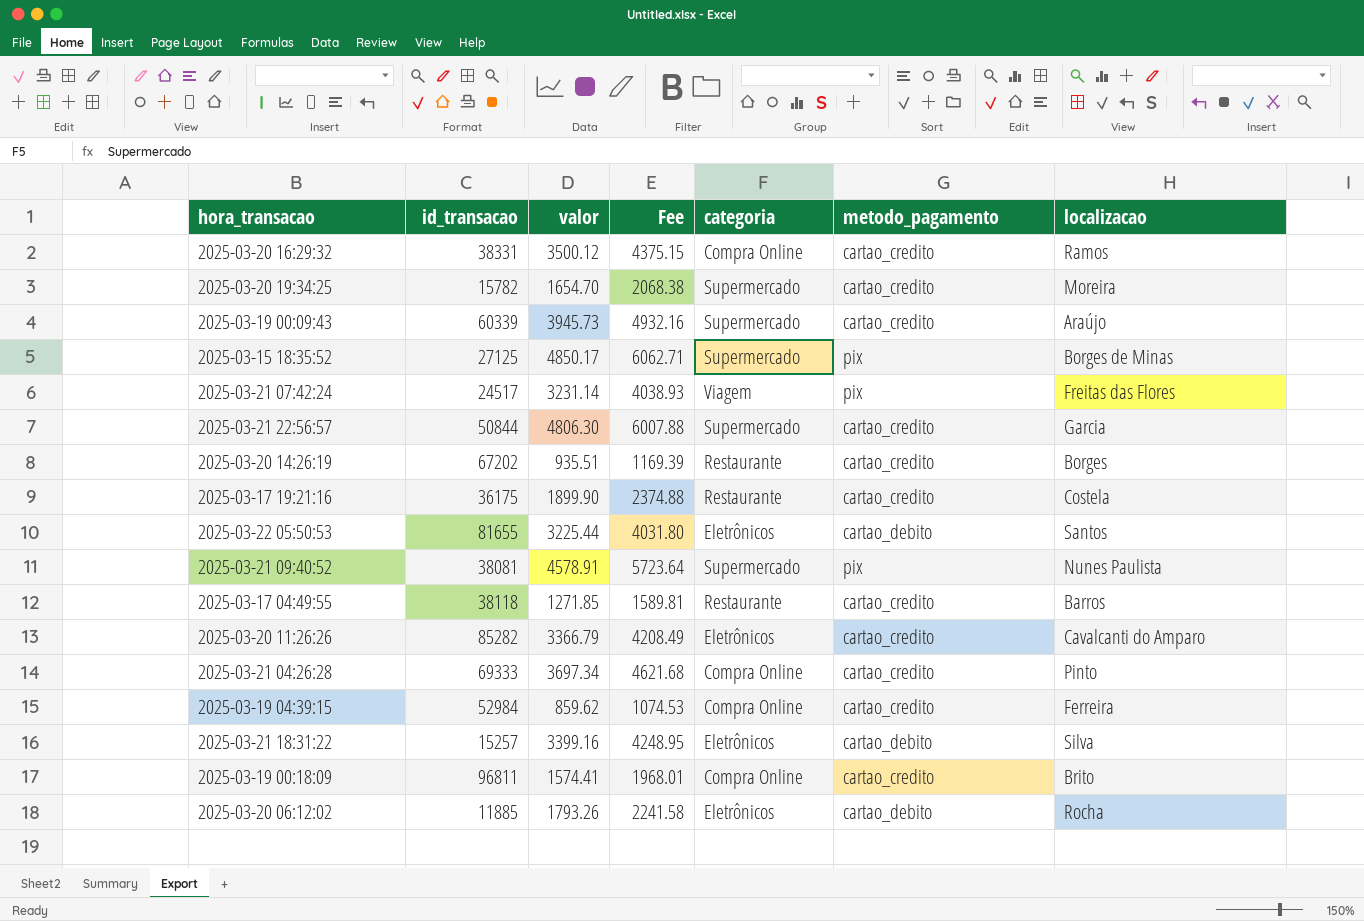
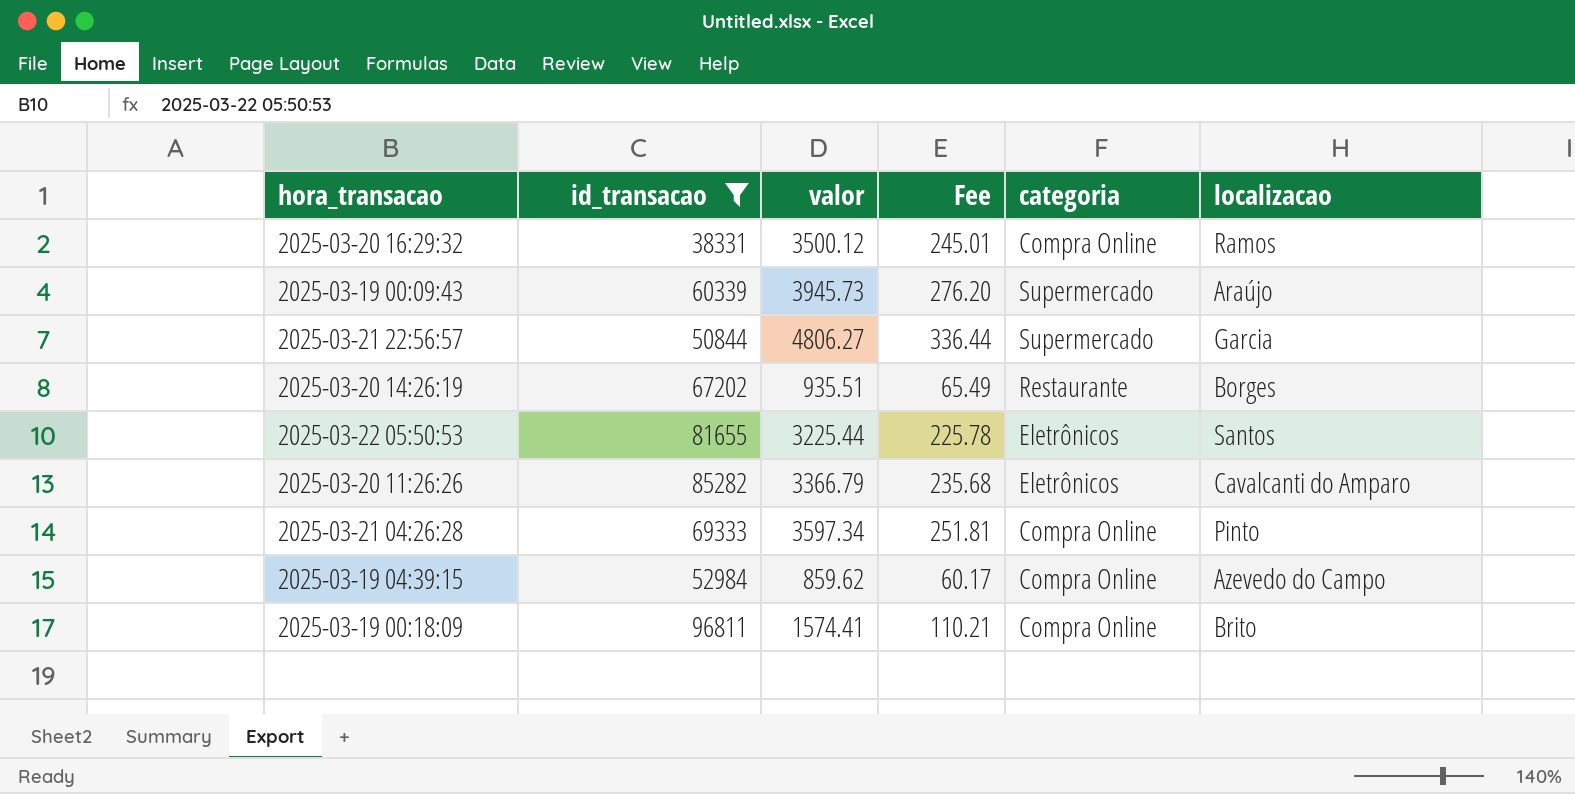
filter: none -> id_transacao >= 38331
column metodo_pagamento | position: 6 -> none
column Fee | formula: [valor] * 1.25 -> [valor] * 0.07
2025-03-21 22:56:57 | valor: 4806.30 -> 4806.27
2025-03-21 04:26:28 | valor: 3697.34 -> 3597.34
2025-03-19 04:39:15 | localizacao: Ferreira -> Azevedo do Campo

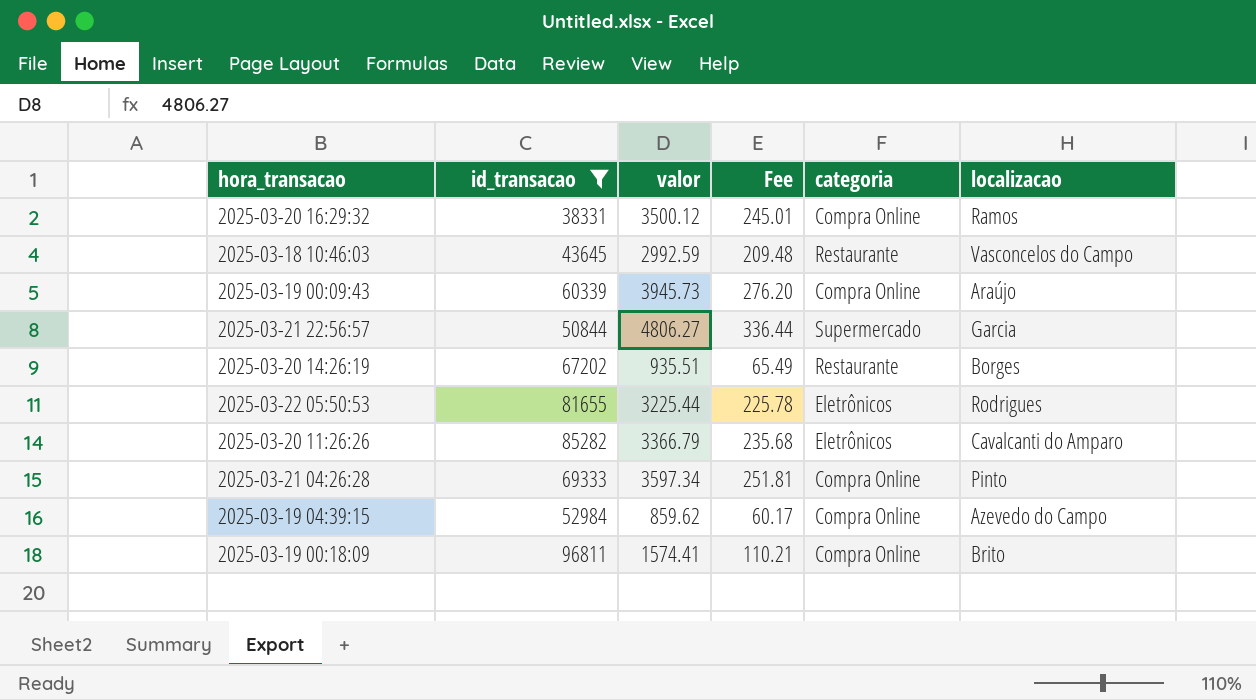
row 2025-03-18 10:46:03: none -> 43645 | 2992.59 | 209.48 | Restaurante | Vasconcelos do Campo
2025-03-19 00:09:43 | categoria: Supermercado -> Compra Online
2025-03-22 05:50:53 | localizacao: Santos -> Rodrigues

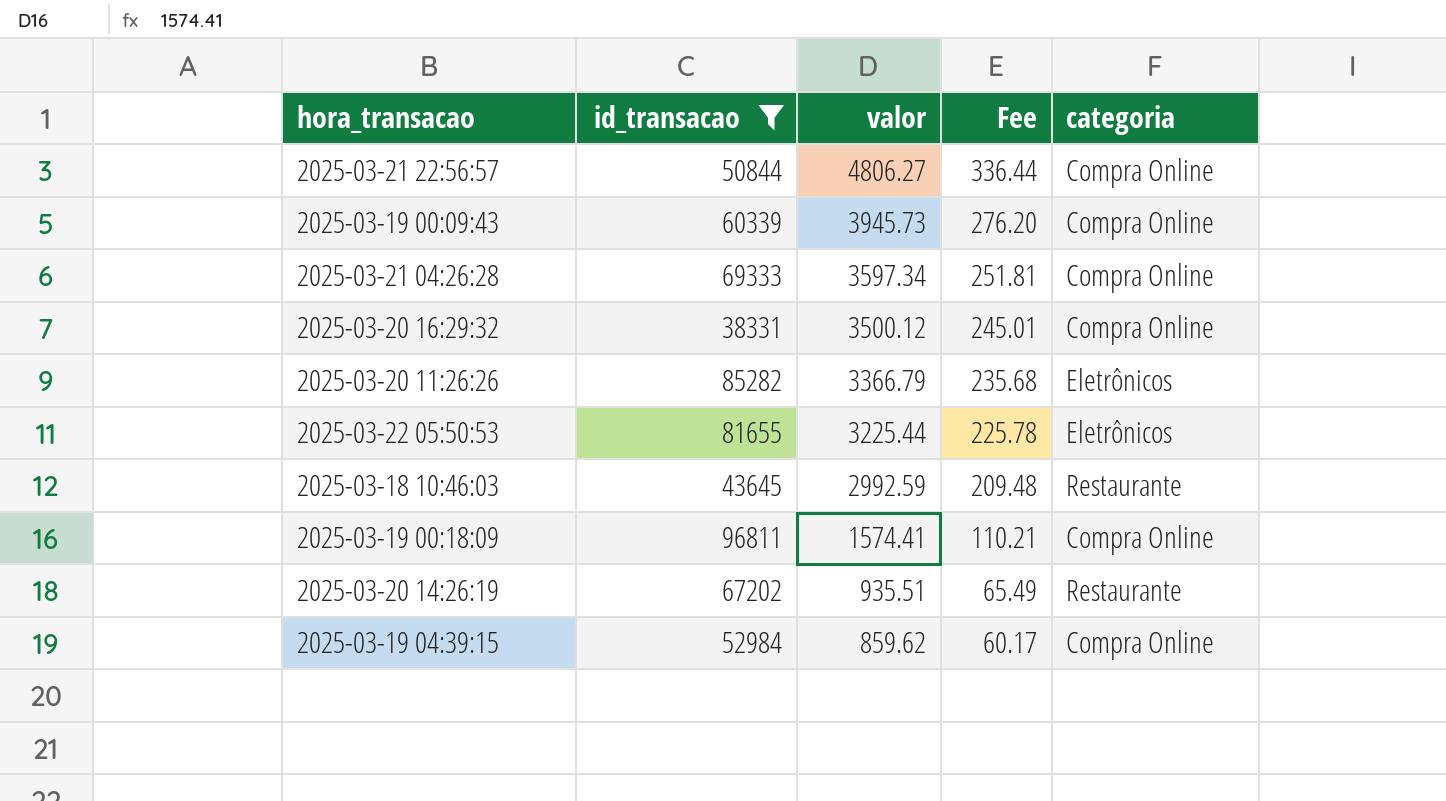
row order: none -> valor descending
column localizacao | position: 6 -> none
2025-03-21 22:56:57 | categoria: Supermercado -> Compra Online

